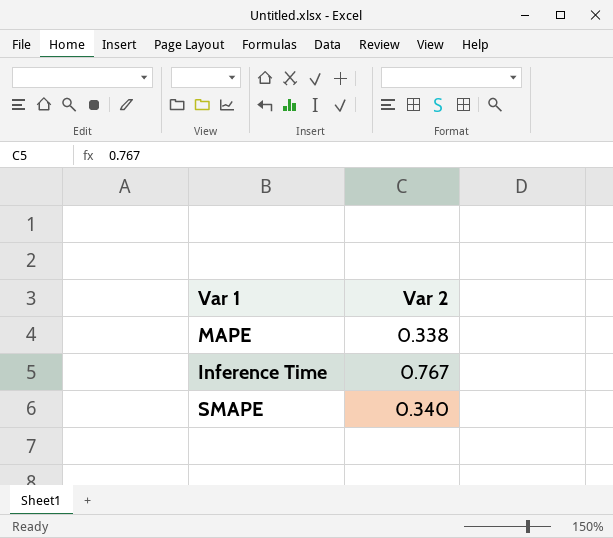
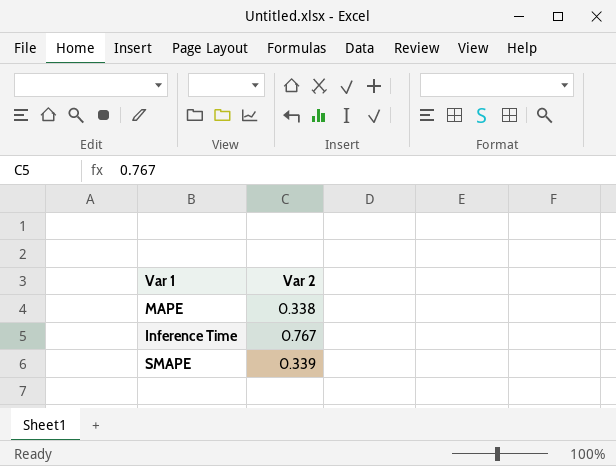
SMAPE | Var 2: 0.340 -> 0.339

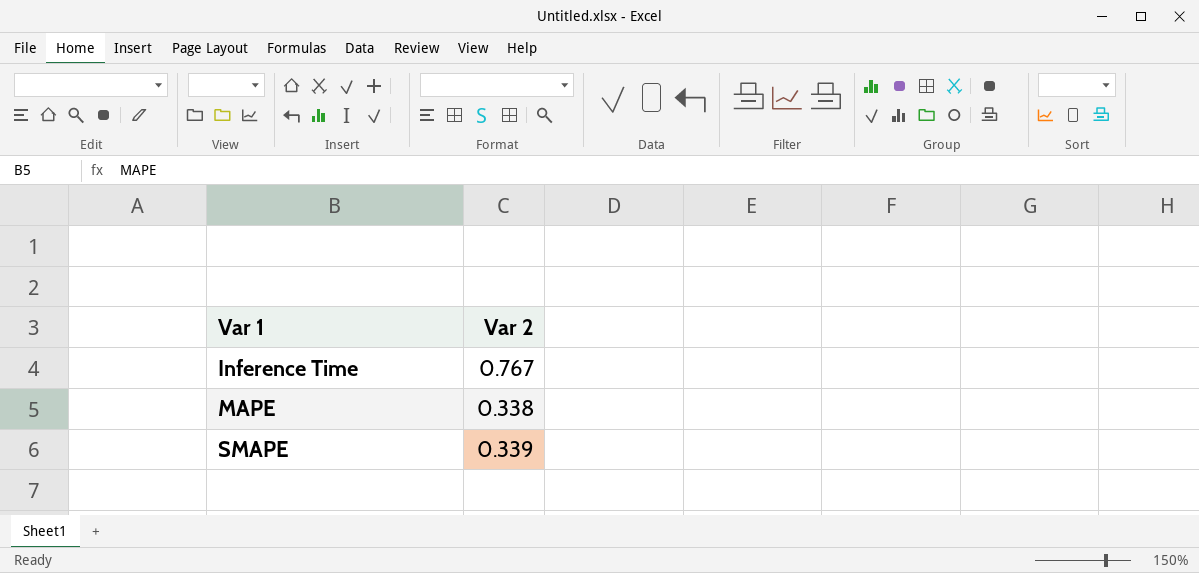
row order: none -> Var 1 ascending

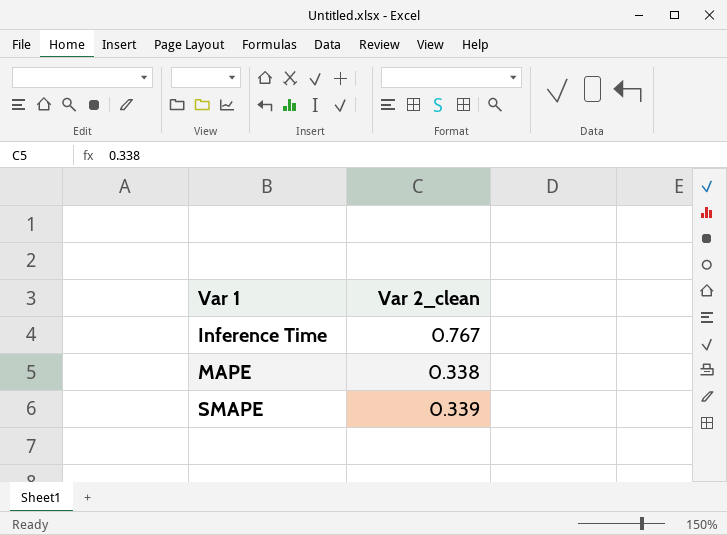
column name: Var 2 -> Var 2_clean

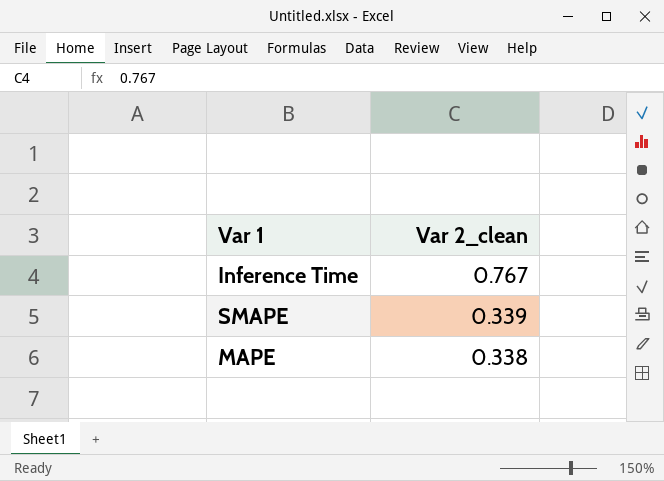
row order: Var 1 ascending -> Var 2_clean descending

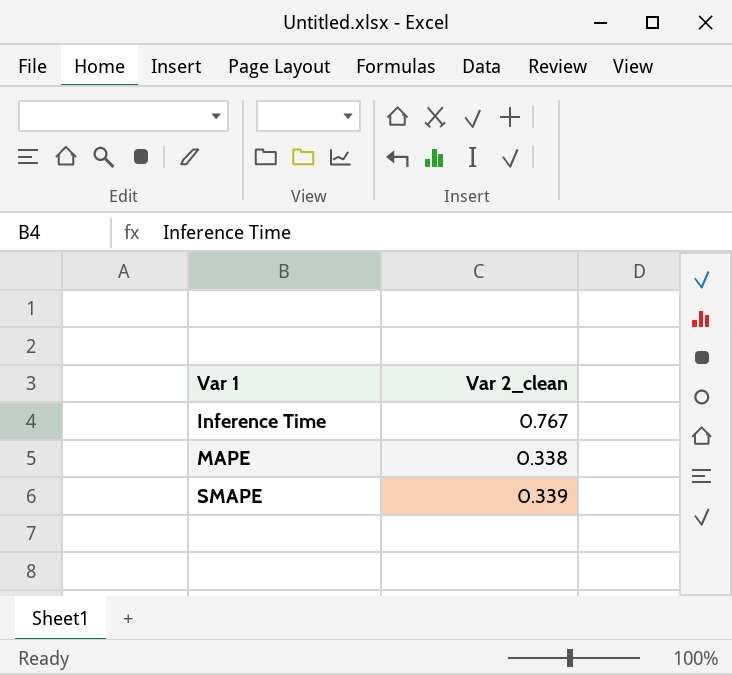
row order: Var 2_clean descending -> Var 1 ascending

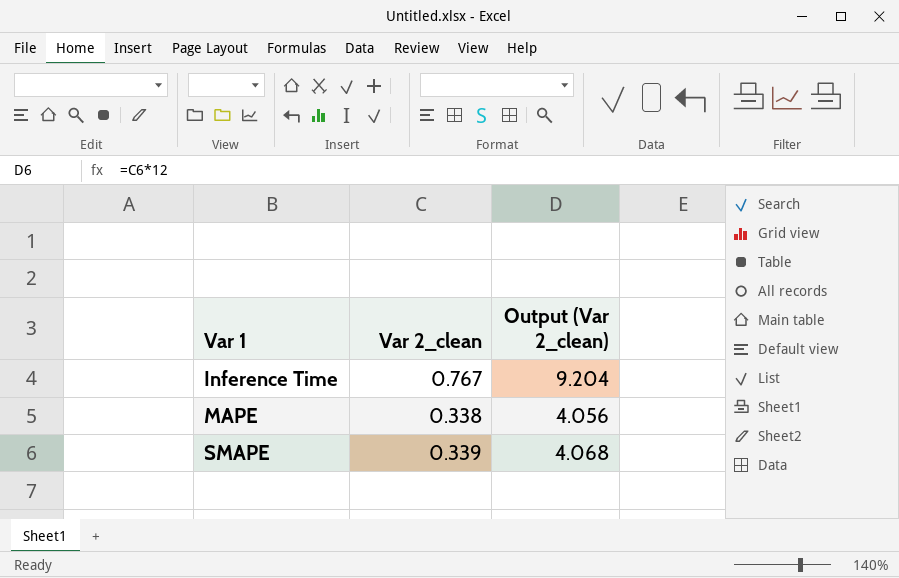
column Output (Var 2_clean) | formula: none -> [Var 2_clean] * 12

